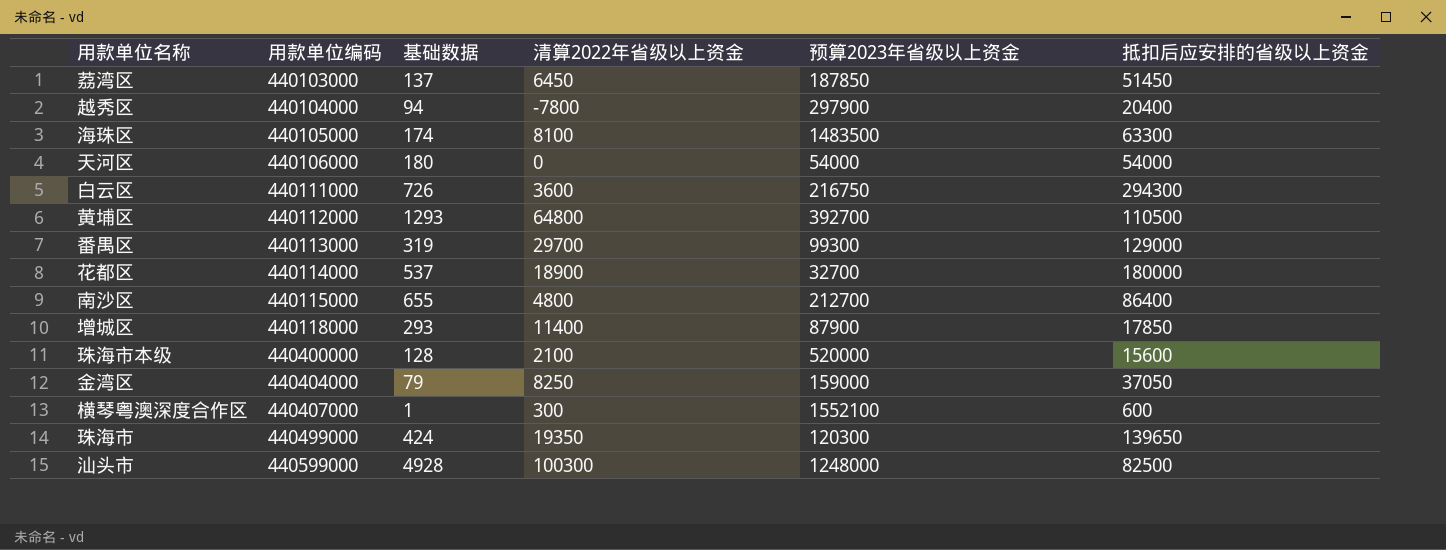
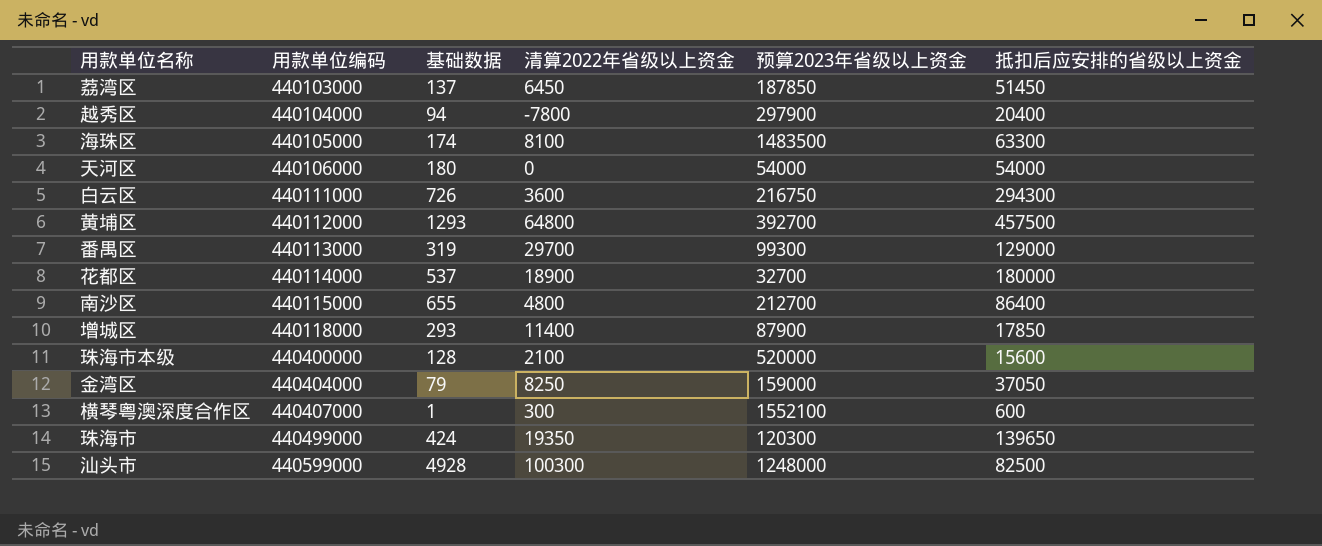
黄埔区 | 抵扣后应安排的省级以上资金: 110500 -> 457500

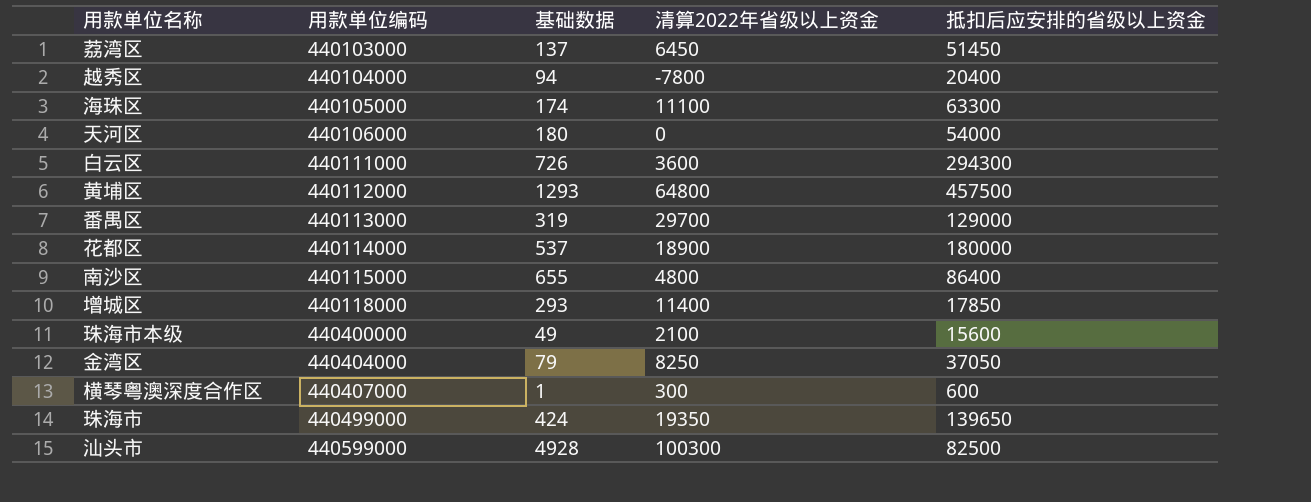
column 预算2023年省级以上资金 | position: 5 -> none
海珠区 | 清算2022年省级以上资金: 8100 -> 11100
珠海市本级 | 基础数据: 128 -> 49

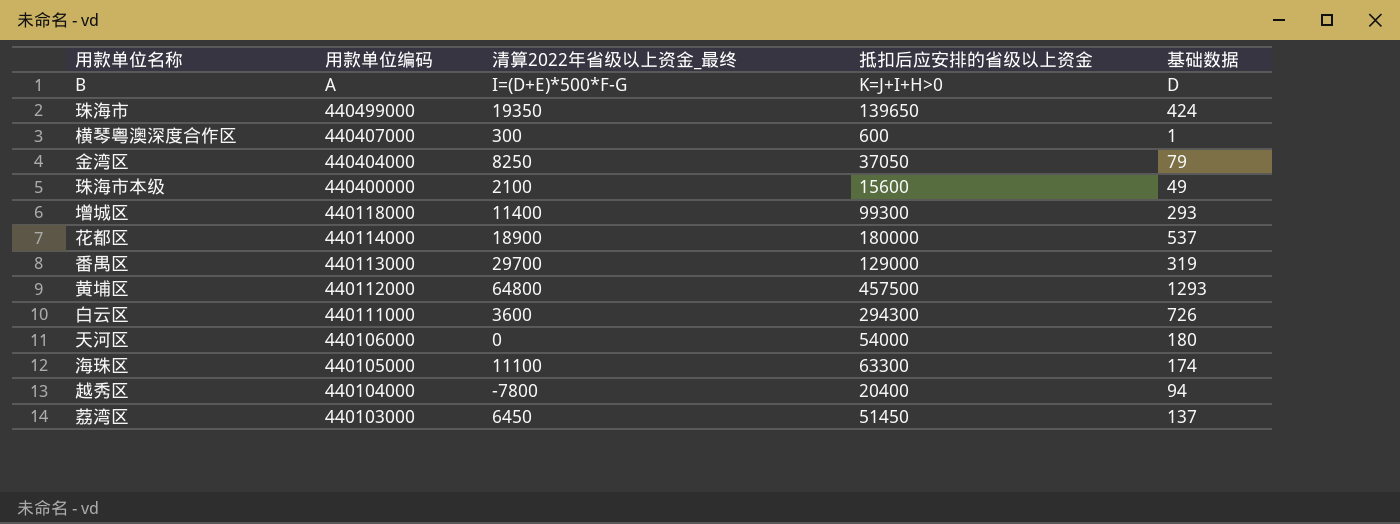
row order: 用款单位编码 ascending -> 用款单位编码 descending
column name: 清算2022年省级以上资金 -> 清算2022年省级以上资金_最终
column 基础数据 | position: 3 -> 5
row 南沙区: 440115000 | 655 | 4800 | 86400 -> none
row 汕头市: 440599000 | 4928 | 100300 | 82500 -> none
row B: none -> A | I=(D+E)*500*F-G | K=J+I+H>0 | D
增城区 | 抵扣后应安排的省级以上资金: 17850 -> 99300

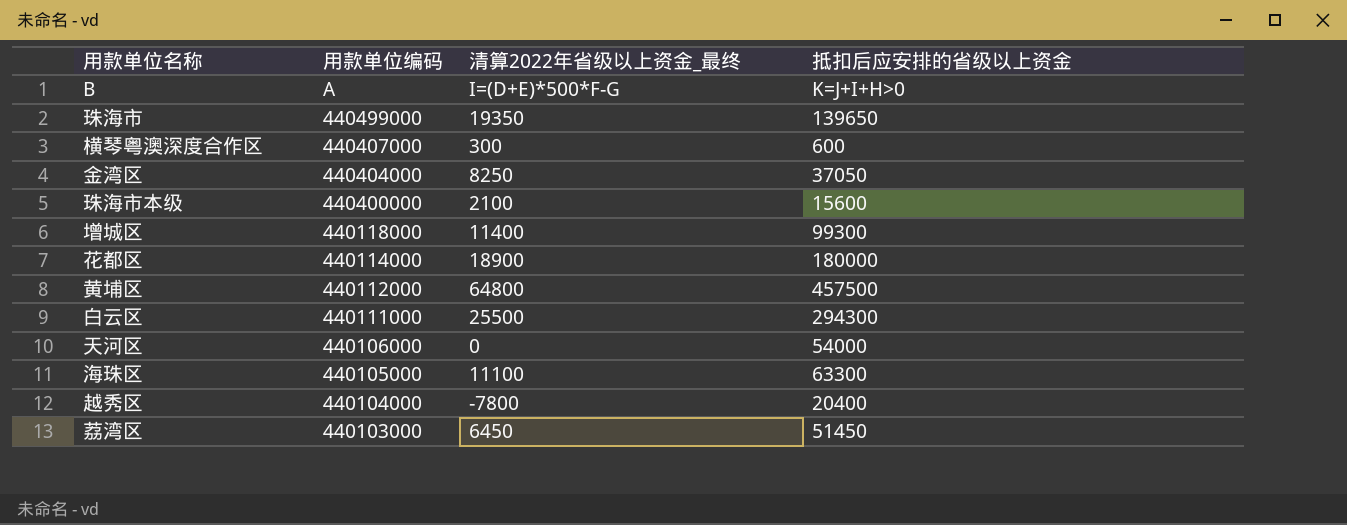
column 基础数据 | position: 5 -> none
row 番禺区: 440113000 | 29700 | 129000 | 319 -> none
白云区 | 清算2022年省级以上资金_最终: 3600 -> 25500

